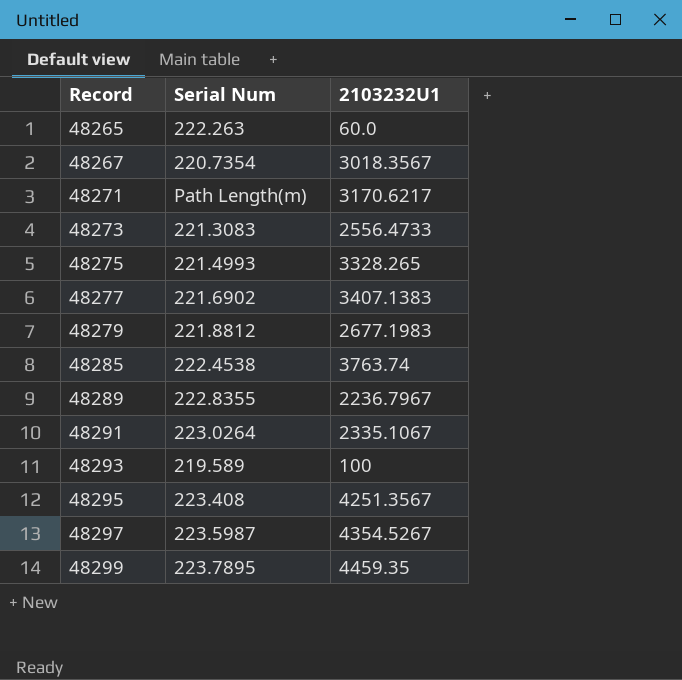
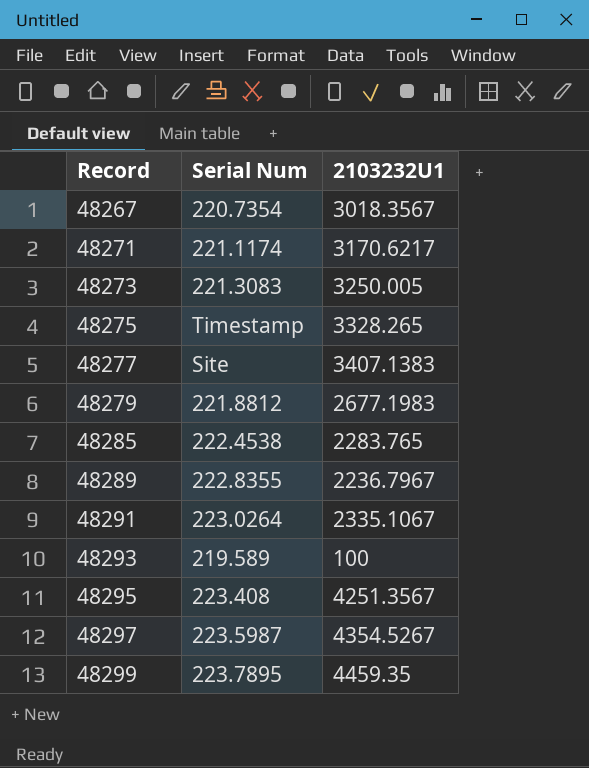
row 48265: 222.263 | 60.0 -> none
48271 | Serial Num: Path Length(m) -> 221.1174
48273 | 2103232U1: 2556.4733 -> 3250.005
48275 | Serial Num: 221.4993 -> Timestamp
48277 | Serial Num: 221.6902 -> Site
48285 | 2103232U1: 3763.74 -> 2283.765

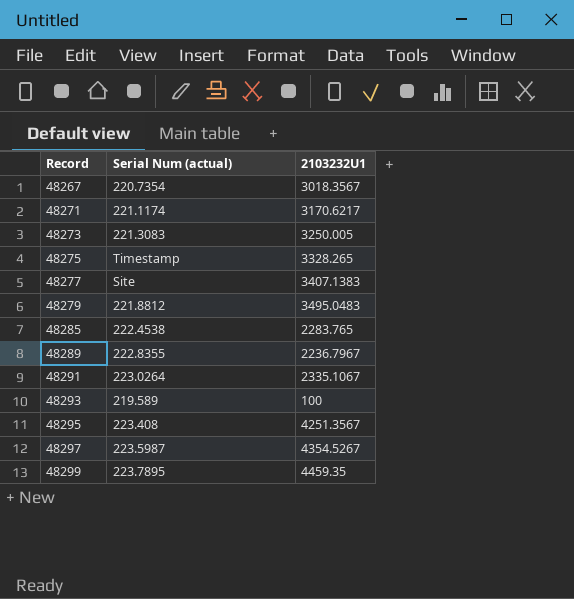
column name: Serial Num -> Serial Num (actual)
48279 | 2103232U1: 2677.1983 -> 3495.0483

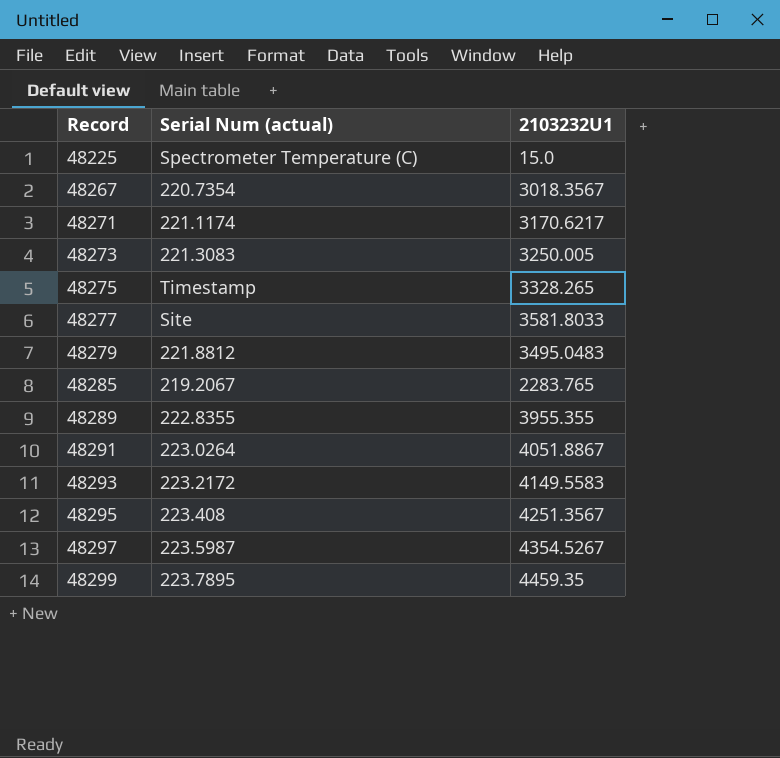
row 48225: none -> Spectrometer Temperature (C) | 15.0
48277 | 2103232U1: 3407.1383 -> 3581.8033
48285 | Serial Num (actual): 222.4538 -> 219.2067
48289 | 2103232U1: 2236.7967 -> 3955.355
48291 | 2103232U1: 2335.1067 -> 4051.8867
48293 | Serial Num (actual): 219.589 -> 223.2172
48293 | 2103232U1: 100 -> 4149.5583

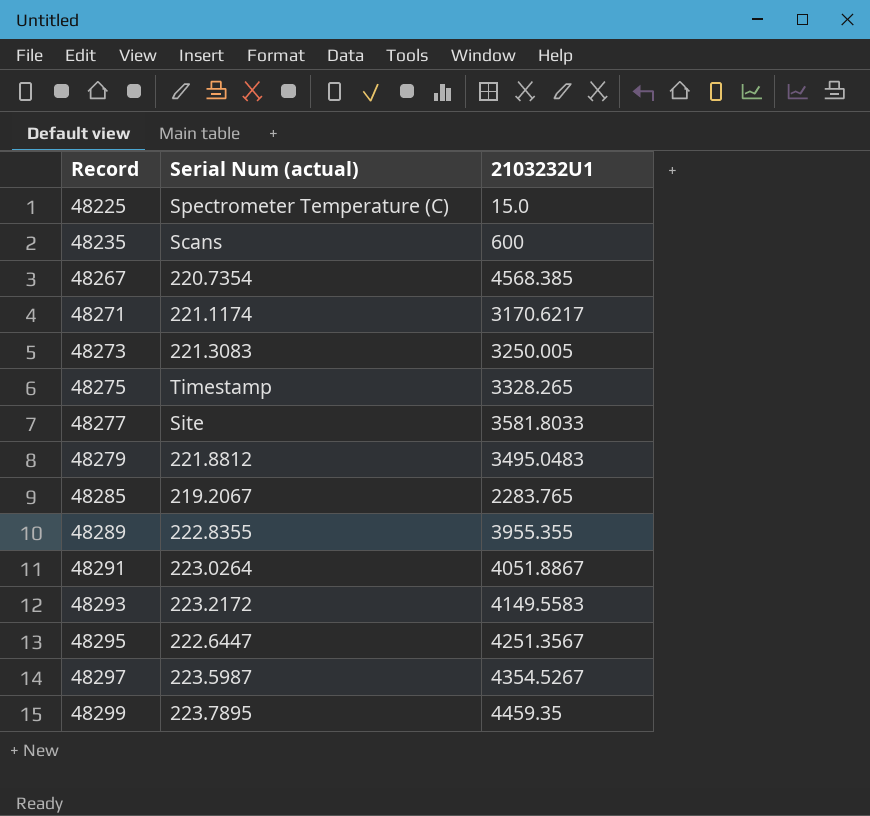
row 48235: none -> Scans | 600
48267 | 2103232U1: 3018.3567 -> 4568.385
48295 | Serial Num (actual): 223.408 -> 222.6447

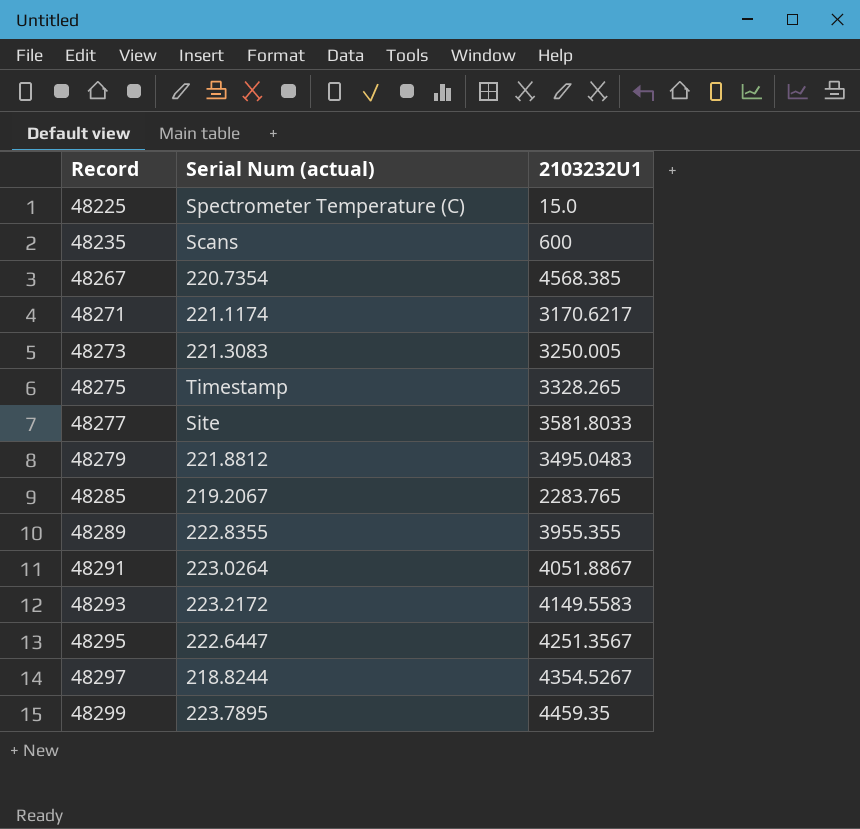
48297 | Serial Num (actual): 223.5987 -> 218.8244

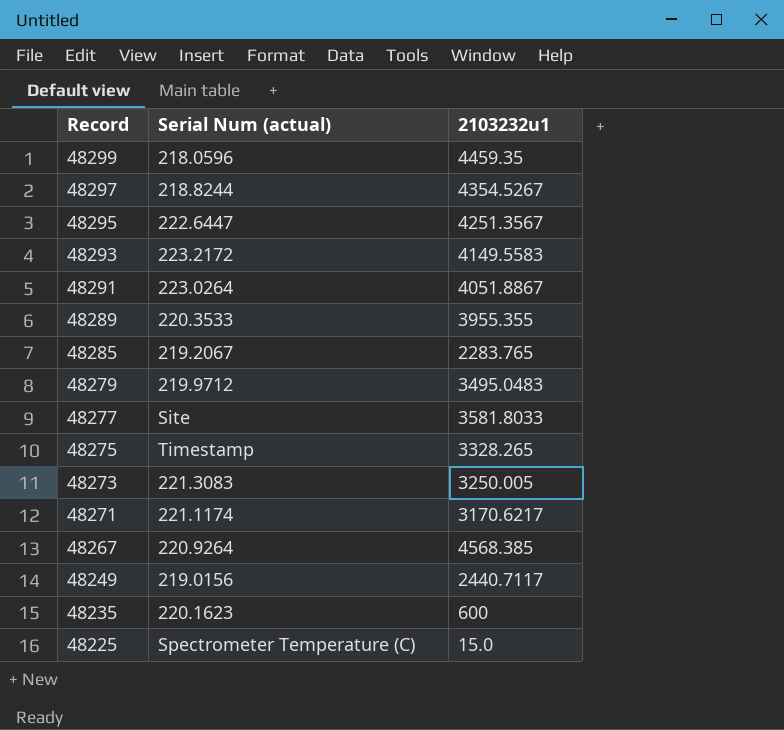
row order: Record ascending -> Record descending
column name: 2103232U1 -> 2103232u1
48299 | Serial Num (actual): 223.7895 -> 218.0596
48289 | Serial Num (actual): 222.8355 -> 220.3533
48279 | Serial Num (actual): 221.8812 -> 219.9712
48267 | Serial Num (actual): 220.7354 -> 220.9264
row 48249: none -> 219.0156 | 2440.7117
48235 | Serial Num (actual): Scans -> 220.1623

